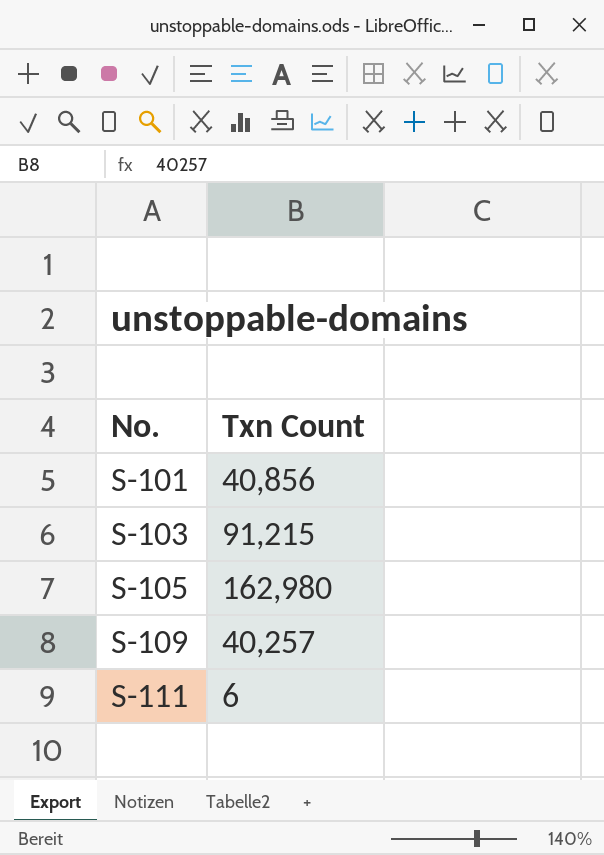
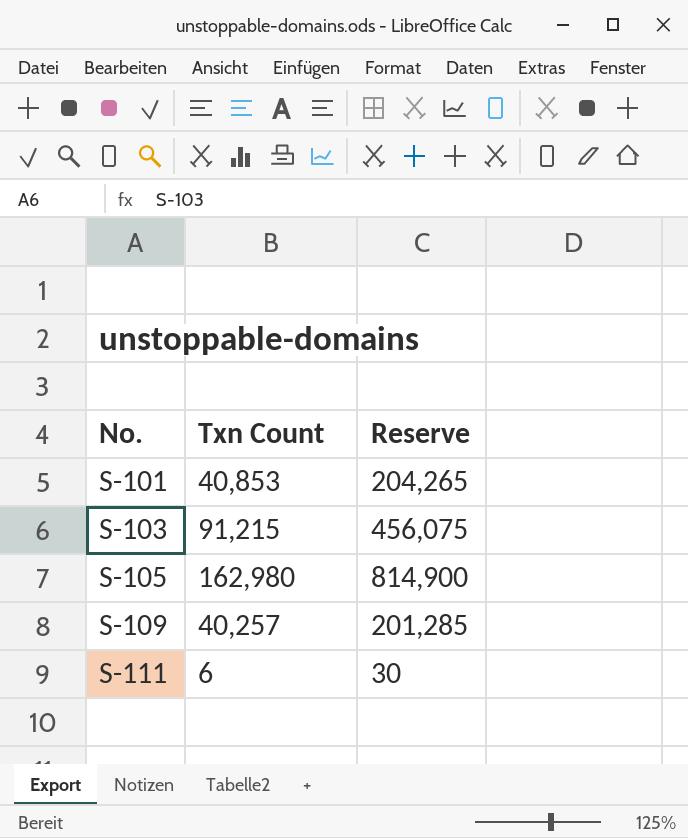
column Reserve | formula: none -> [Txn Count] * 5
S-101 | Txn Count: 40,856 -> 40,853

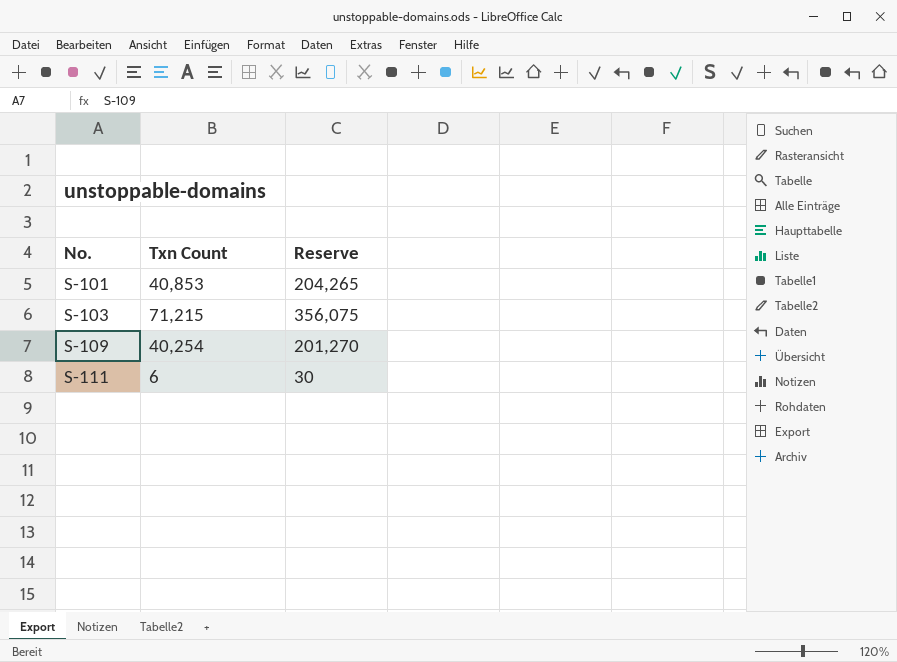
row S-105: 162,980 | 814,900 -> none
S-103 | Txn Count: 91,215 -> 71,215
S-103 | Reserve: 456,075 -> 356,075
S-109 | Txn Count: 40,257 -> 40,254
S-109 | Reserve: 201,285 -> 201,270

